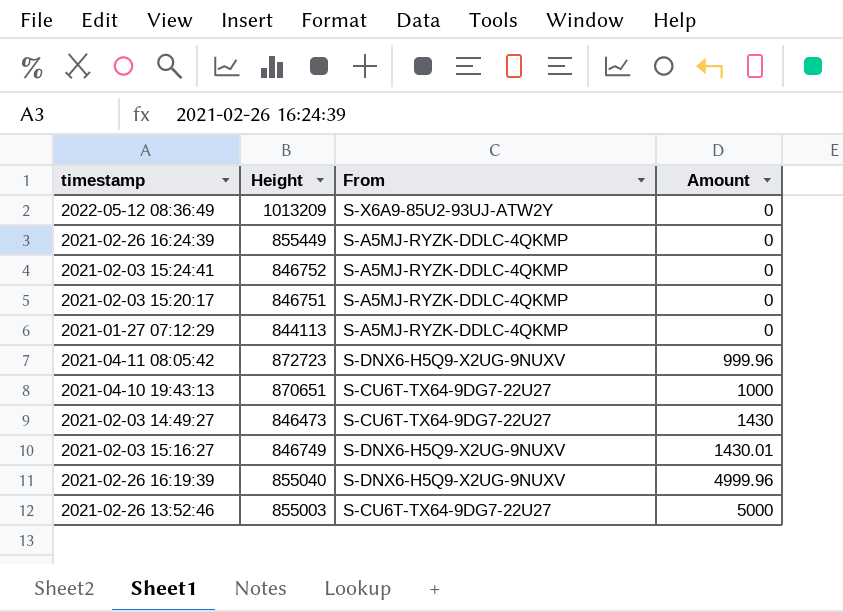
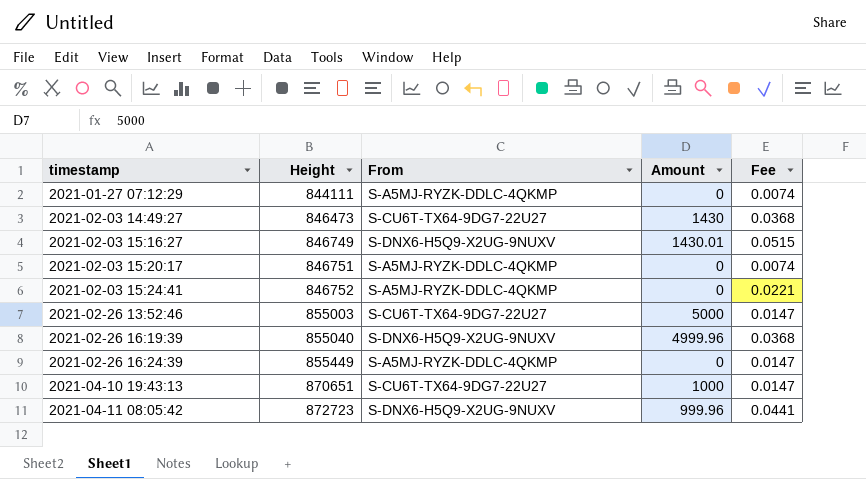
row order: Amount ascending -> timestamp ascending
column Fee | position: none -> 5
row 2022-05-12 08:36:49: 1013209 | S-X6A9-85U2-93UJ-ATW2Y | 0 -> none
2021-01-27 07:12:29 | Height: 844113 -> 844111

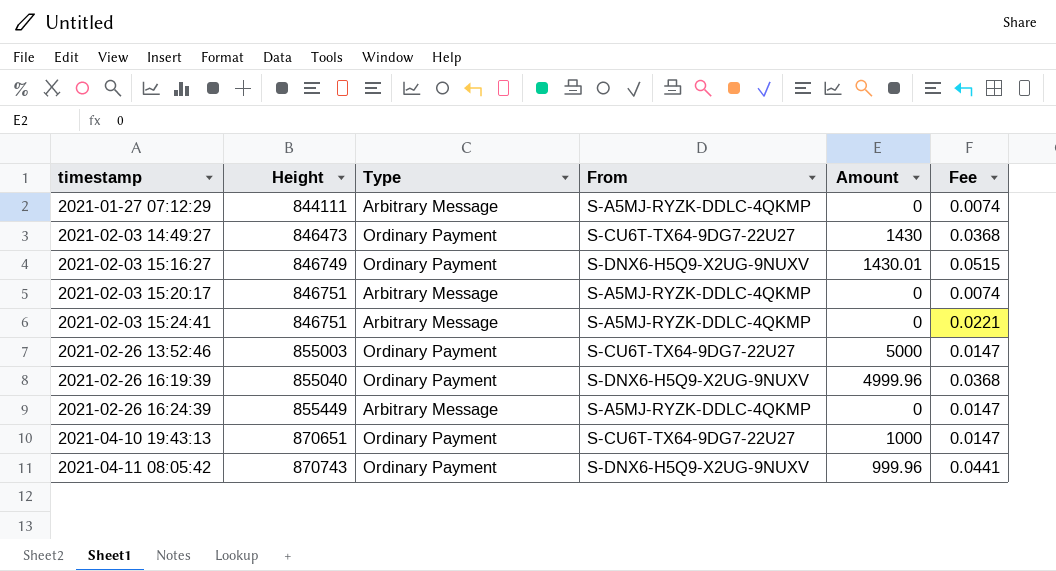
column Type | position: none -> 3
2021-02-03 15:24:41 | Height: 846752 -> 846751
2021-04-11 08:05:42 | Height: 872723 -> 870743

